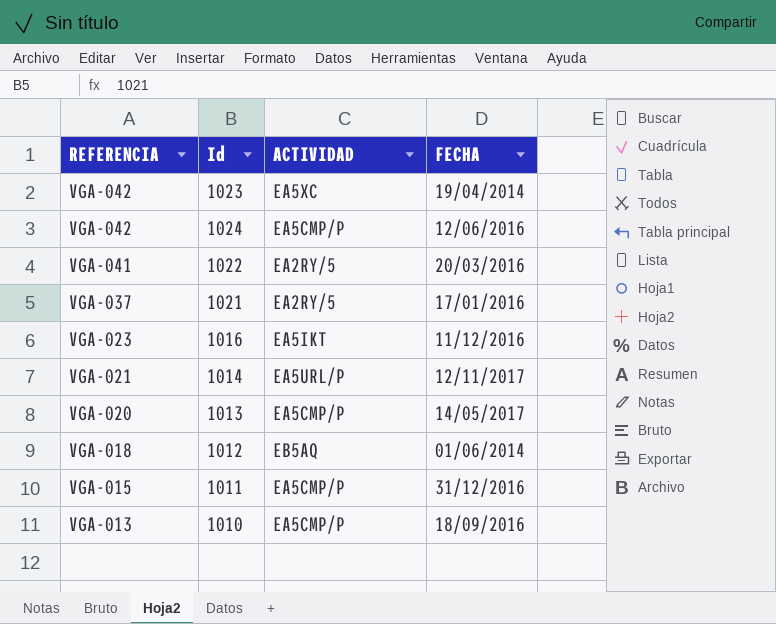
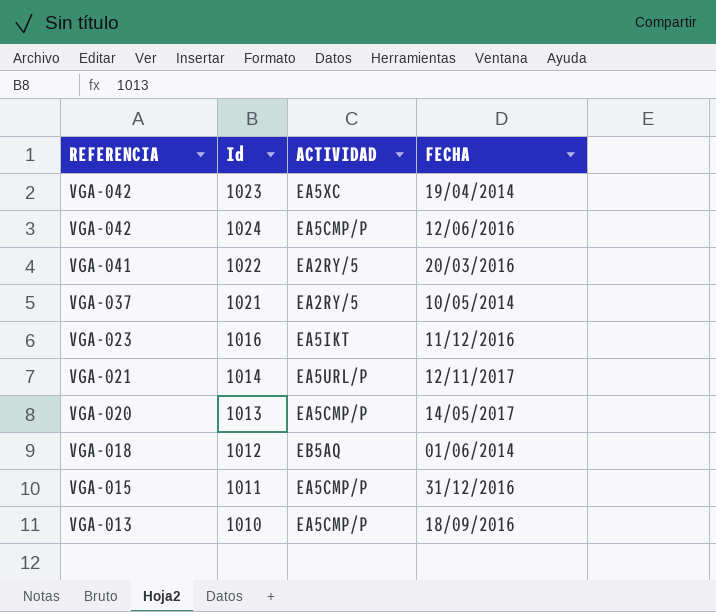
1021 | FECHA: 17/01/2016 -> 10/05/2014

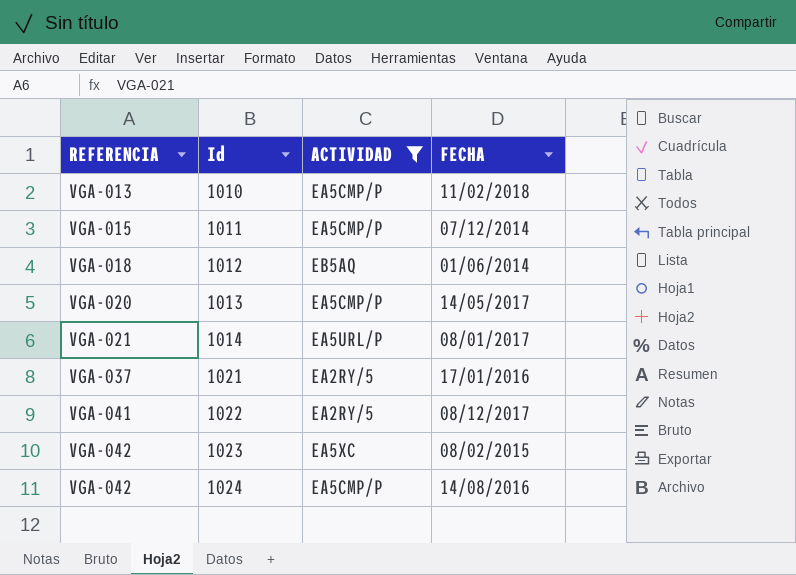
filter: none -> ACTIVIDAD != EA5IKT
row order: REFERENCIA descending -> REFERENCIA ascending
1010 | FECHA: 18/09/2016 -> 11/02/2018
1011 | FECHA: 31/12/2016 -> 07/12/2014
1014 | FECHA: 12/11/2017 -> 08/01/2017
1021 | FECHA: 10/05/2014 -> 17/01/2016
1022 | FECHA: 20/03/2016 -> 08/12/2017
1023 | FECHA: 19/04/2014 -> 08/02/2015
1024 | FECHA: 12/06/2016 -> 14/08/2016

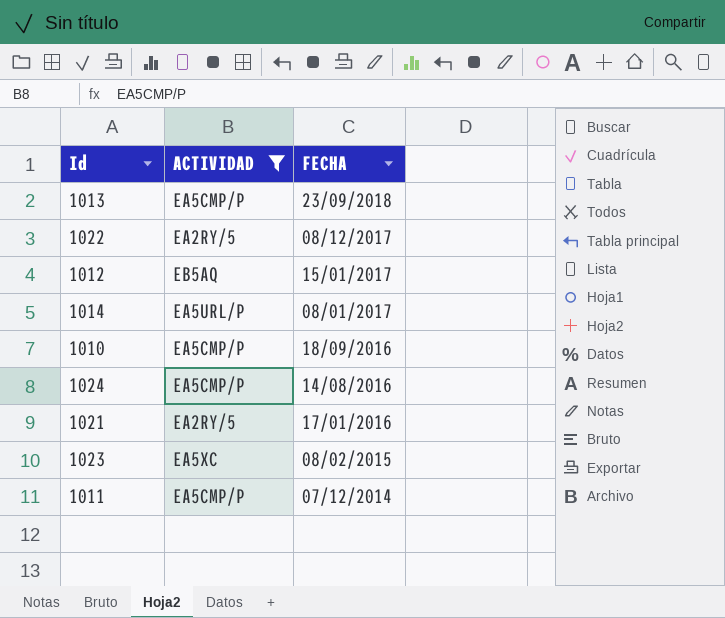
row order: REFERENCIA ascending -> FECHA descending
column REFERENCIA | position: 1 -> none
1013 | FECHA: 14/05/2017 -> 23/09/2018
1012 | FECHA: 01/06/2014 -> 15/01/2017
1010 | FECHA: 11/02/2018 -> 18/09/2016

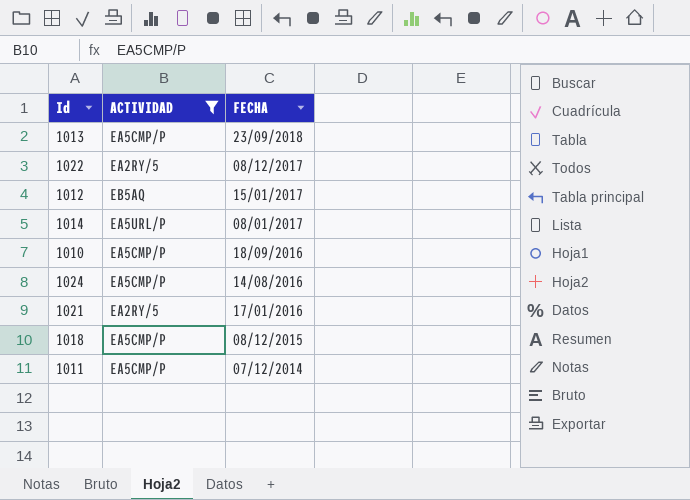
row 1023: EA5XC | 08/02/2015 -> none
row 1018: none -> EA5CMP/P | 08/12/2015

